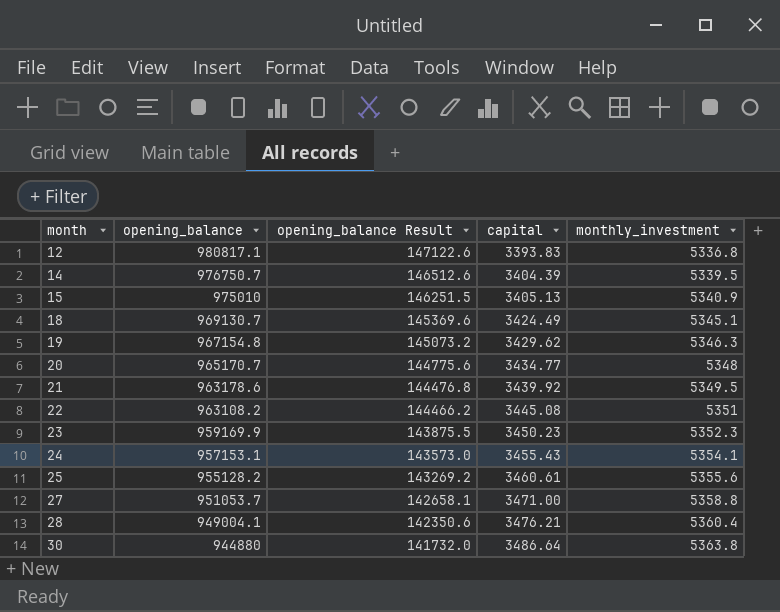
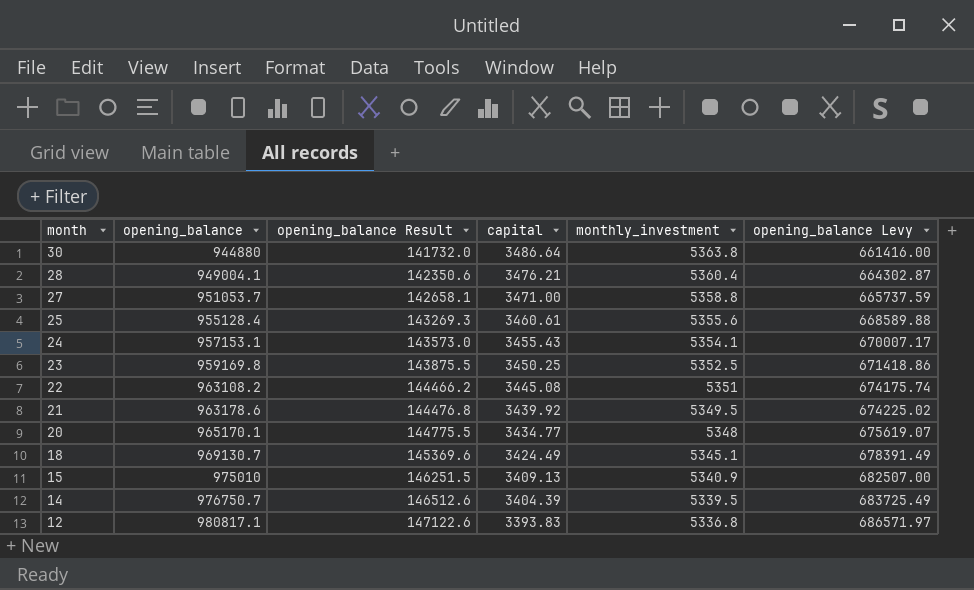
row order: month ascending -> month descending
column opening_balance Levy | formula: none -> [opening_balance] * 0.7
row 19: 967154.8 | 145073.2 | 3429.62 | 5346.3 -> none
25 | opening_balance: 955128.2 -> 955128.4
25 | opening_balance Result: 143269.2 -> 143269.3
23 | opening_balance: 959169.9 -> 959169.8
23 | capital: 3450.23 -> 3450.25
23 | monthly_investment: 5352.3 -> 5352.5
20 | opening_balance: 965170.7 -> 965170.1
20 | opening_balance Result: 144775.6 -> 144775.5
15 | capital: 3405.13 -> 3409.13

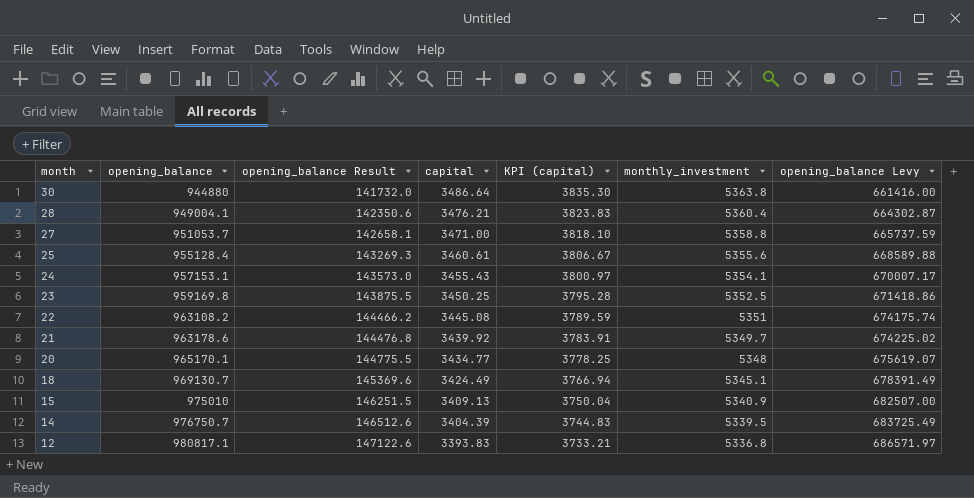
column KPI (capital) | formula: none -> [capital] * 1.1
21 | monthly_investment: 5349.5 -> 5349.7

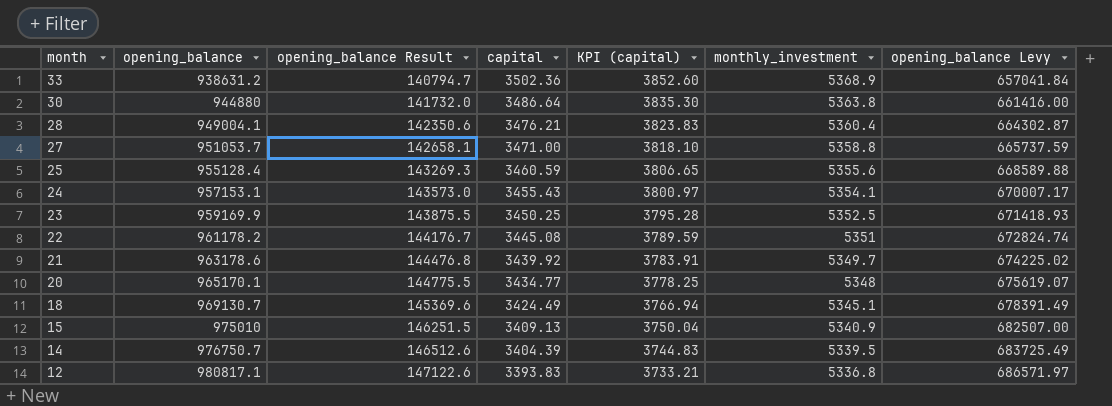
row 33: none -> 938631.2 | 140794.7 | 3502.36 | 3852.60 | 5368.9 | 657041.84
25 | capital: 3460.61 -> 3460.59
25 | KPI (capital): 3806.67 -> 3806.65
23 | opening_balance: 959169.8 -> 959169.9
23 | opening_balance Levy: 671418.86 -> 671418.93
22 | opening_balance: 963108.2 -> 961178.2
22 | opening_balance Result: 144466.2 -> 144176.7
22 | opening_balance Levy: 674175.74 -> 672824.74

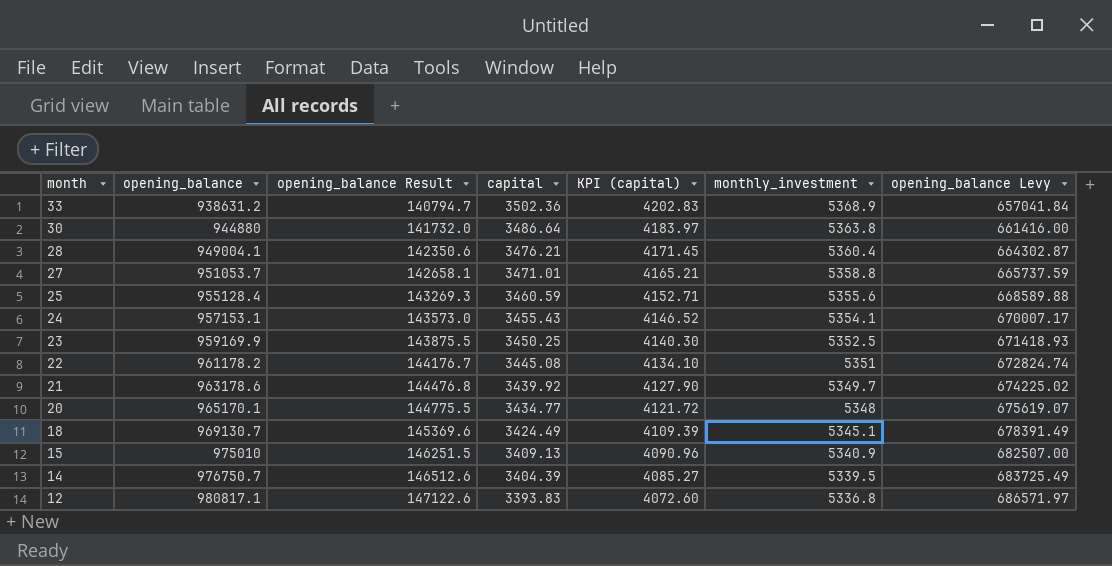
column KPI (capital) | formula: [capital] * 1.1 -> [capital] * 1.2
27 | capital: 3471.00 -> 3471.01

